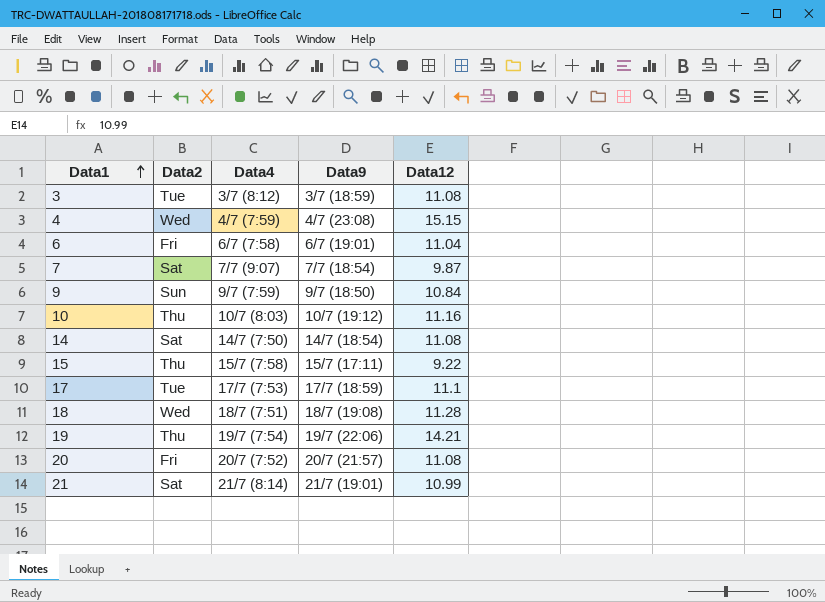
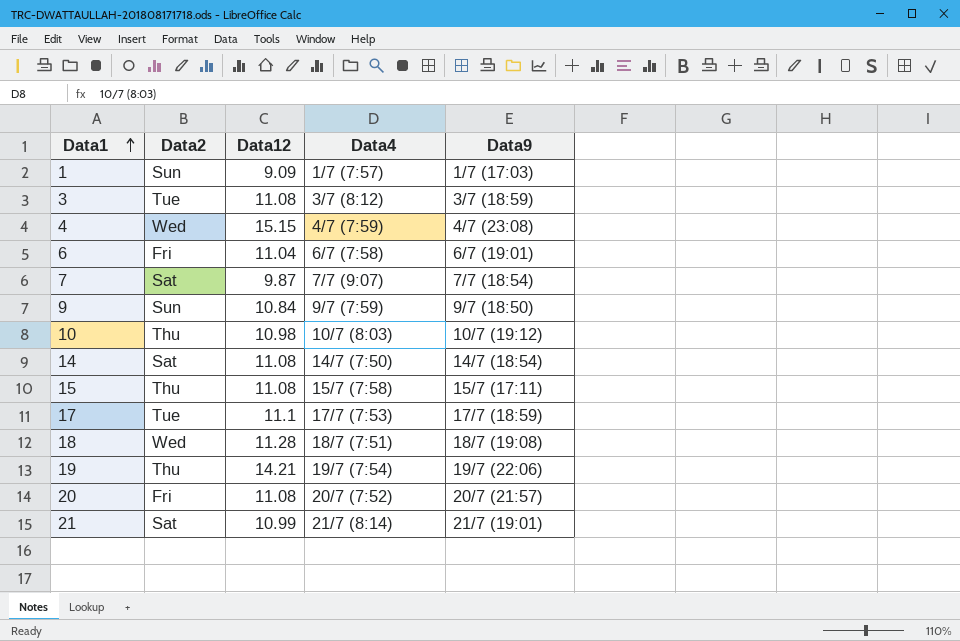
column Data12 | position: 5 -> 3
row 1: none -> Sun | 9.09 | 1/7 (7:57) | 1/7 (17:03)
10 | Data12: 11.16 -> 10.98
15 | Data12: 9.22 -> 11.08

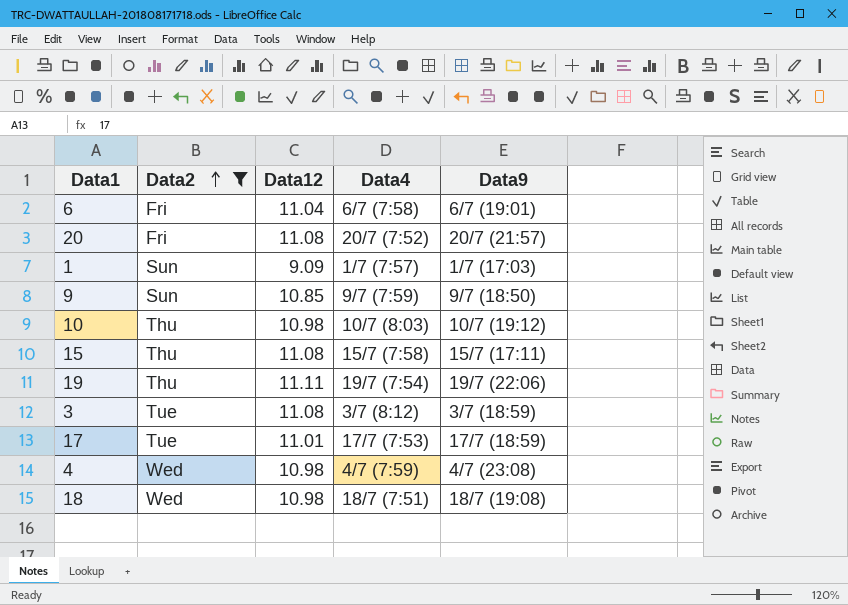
filter: none -> Data2 != Sat
row order: Data1 ascending -> Data2 ascending
9 | Data12: 10.84 -> 10.85
19 | Data12: 14.21 -> 11.11
17 | Data12: 11.1 -> 11.01
4 | Data12: 15.15 -> 10.98
18 | Data12: 11.28 -> 10.98

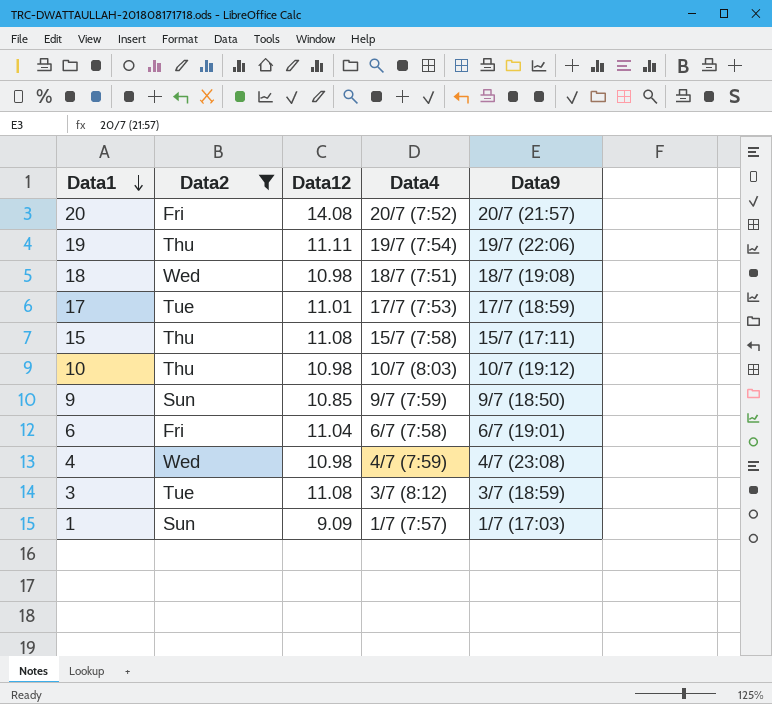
row order: Data2 ascending -> Data1 descending
20 | Data12: 11.08 -> 14.08

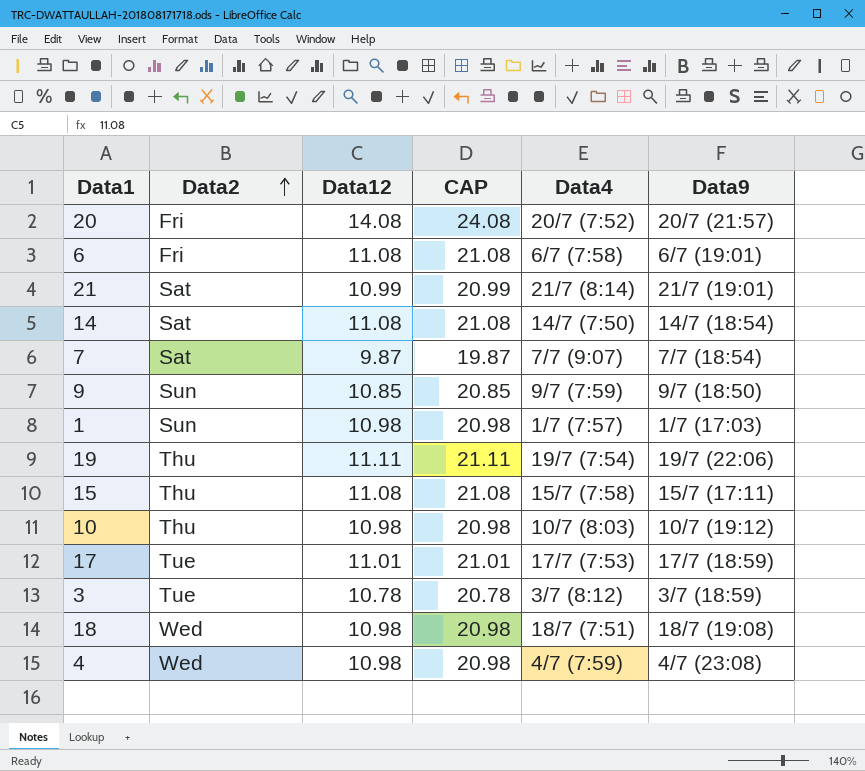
filter: Data2 != Sat -> none
row order: Data1 descending -> Data2 ascending
column CAP | formula: none -> [Data12] + 10
6 | Data12: 11.04 -> 11.08
1 | Data12: 9.09 -> 10.98
3 | Data12: 11.08 -> 10.78

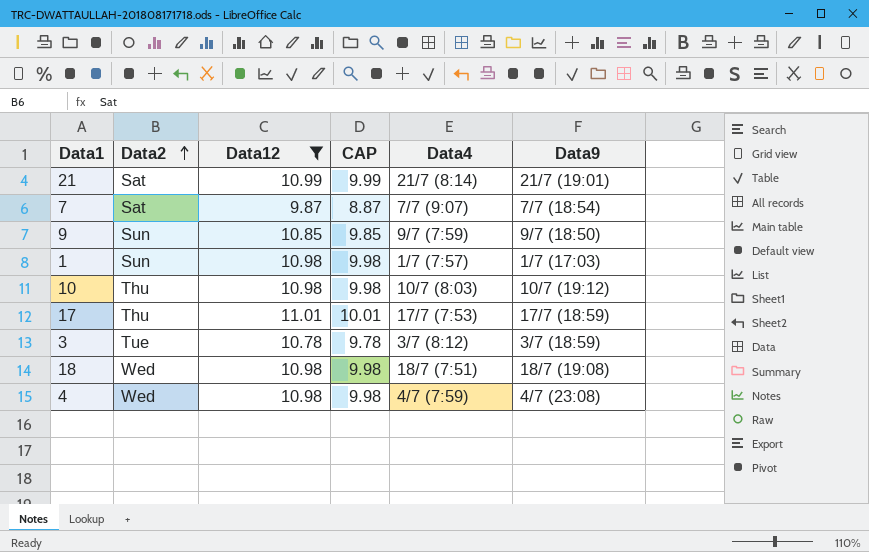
filter: none -> Data12 <= 11.01
column CAP | formula: [Data12] + 10 -> [Data12] - 1
17 | Data2: Tue -> Thu

